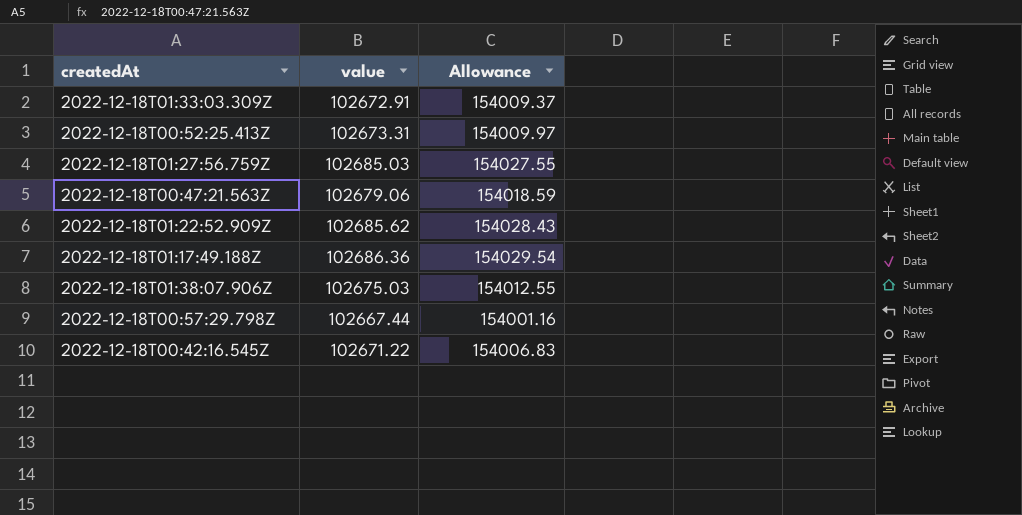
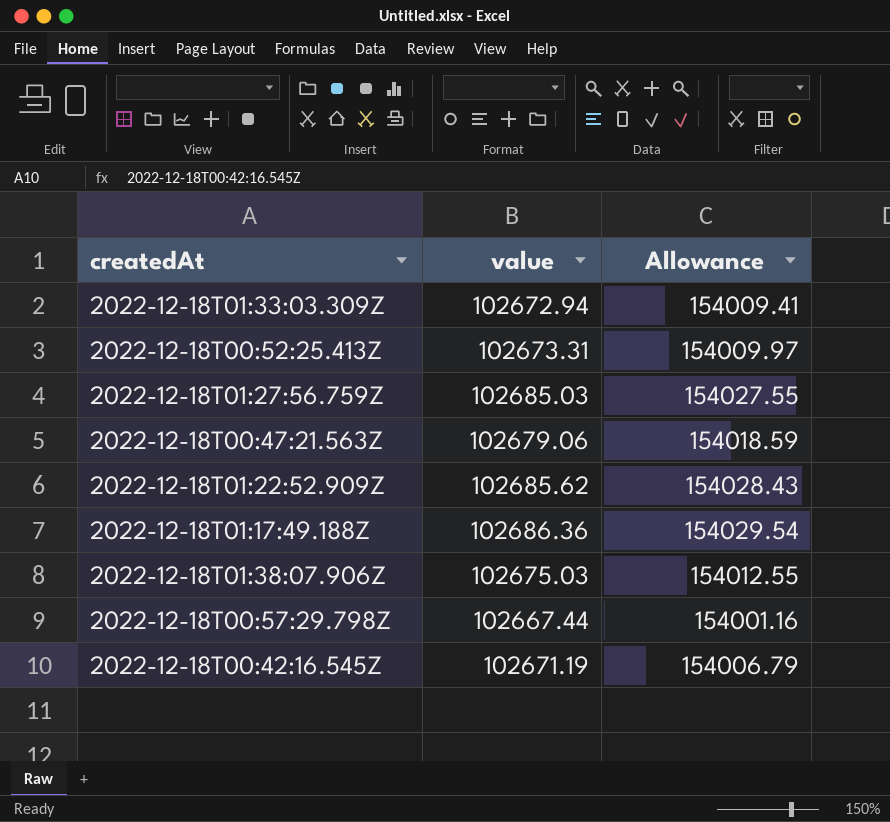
2022-12-18T01:33:03.309Z | value: 102672.91 -> 102672.94
2022-12-18T01:33:03.309Z | Allowance: 154009.37 -> 154009.41
2022-12-18T00:42:16.545Z | value: 102671.22 -> 102671.19
2022-12-18T00:42:16.545Z | Allowance: 154006.83 -> 154006.79

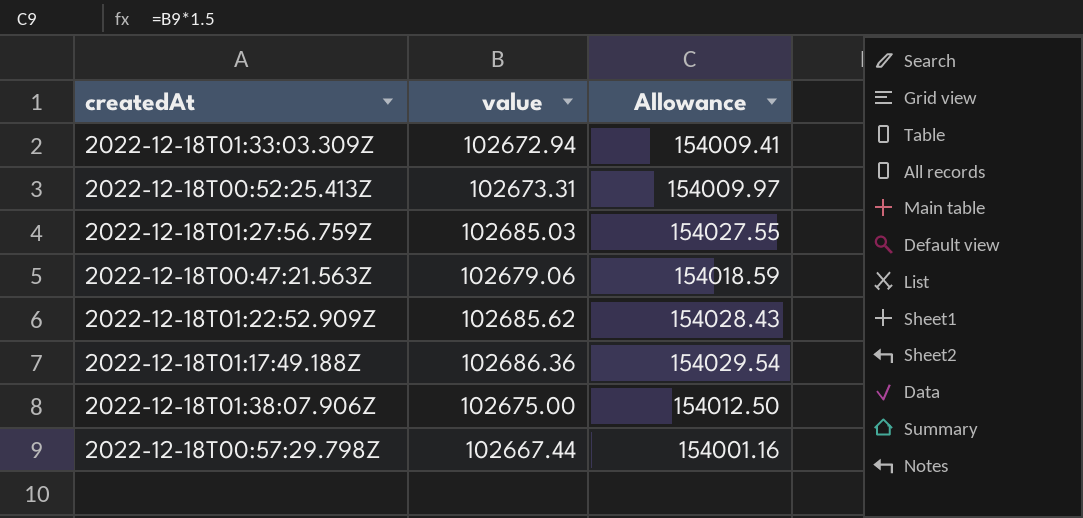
row 2022-12-18T00:42:16.545Z: 102671.19 | 154006.79 -> none
2022-12-18T01:38:07.906Z | value: 102675.03 -> 102675.00
2022-12-18T01:38:07.906Z | Allowance: 154012.55 -> 154012.50

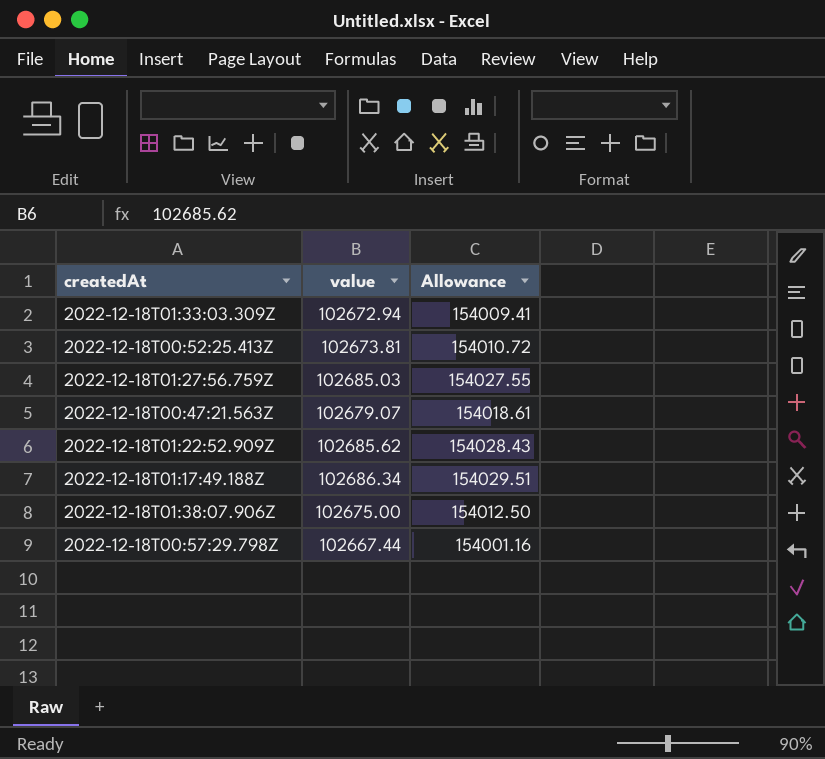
2022-12-18T00:52:25.413Z | value: 102673.31 -> 102673.81
2022-12-18T00:52:25.413Z | Allowance: 154009.97 -> 154010.72
2022-12-18T00:47:21.563Z | value: 102679.06 -> 102679.07
2022-12-18T00:47:21.563Z | Allowance: 154018.59 -> 154018.61
2022-12-18T01:17:49.188Z | value: 102686.36 -> 102686.34
2022-12-18T01:17:49.188Z | Allowance: 154029.54 -> 154029.51

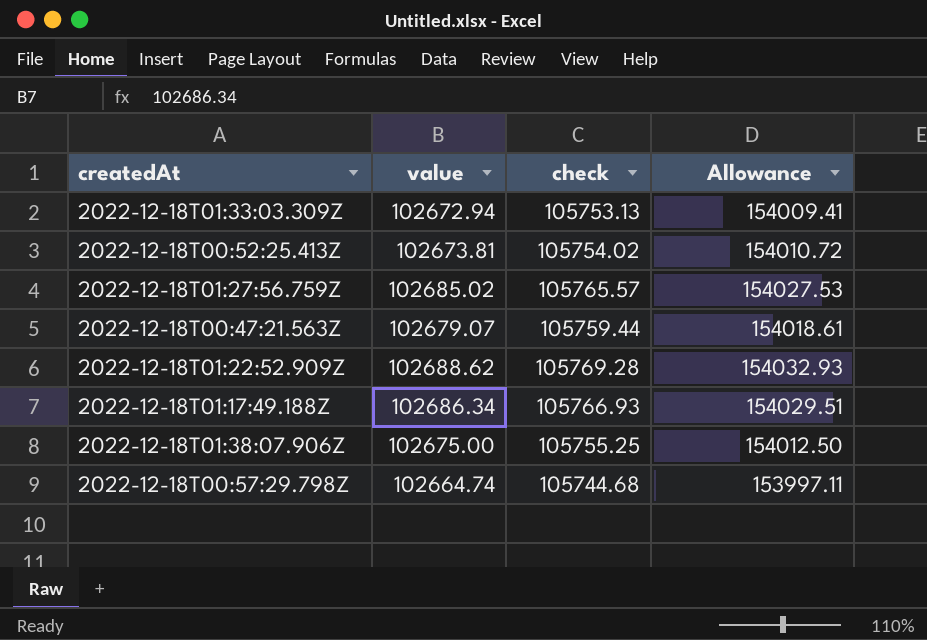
column check | formula: none -> [value] * 1.03
2022-12-18T01:27:56.759Z | value: 102685.03 -> 102685.02
2022-12-18T01:27:56.759Z | Allowance: 154027.55 -> 154027.53
2022-12-18T01:22:52.909Z | value: 102685.62 -> 102688.62
2022-12-18T01:22:52.909Z | Allowance: 154028.43 -> 154032.93
2022-12-18T00:57:29.798Z | value: 102667.44 -> 102664.74
2022-12-18T00:57:29.798Z | Allowance: 154001.16 -> 153997.11

